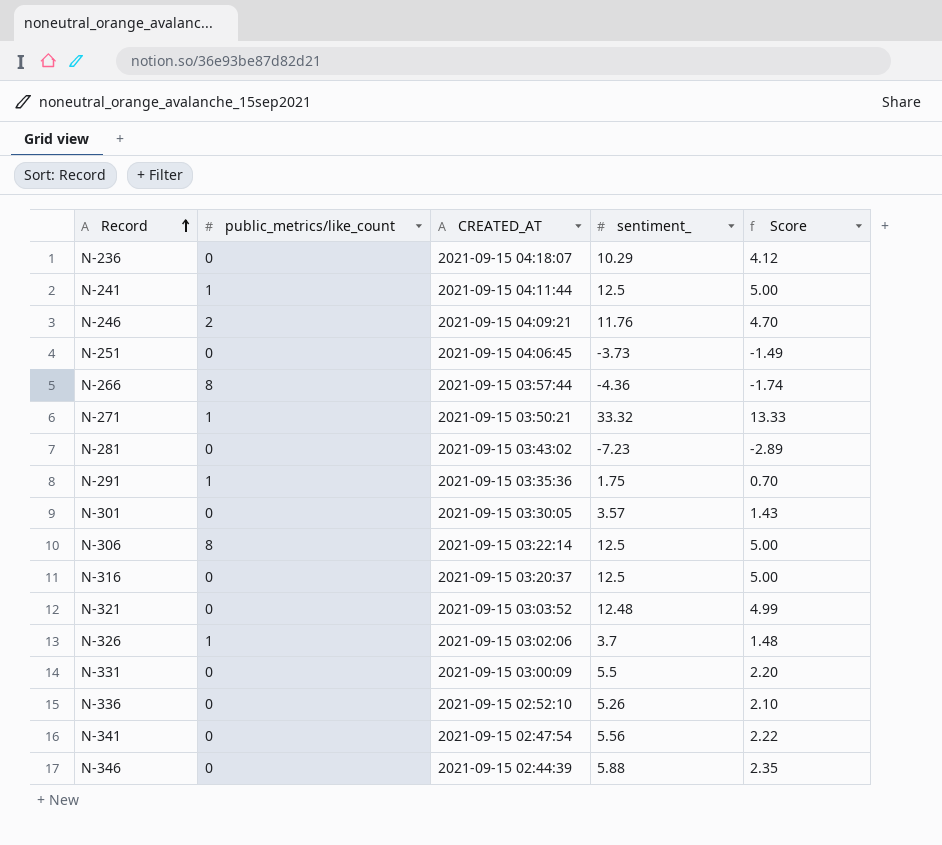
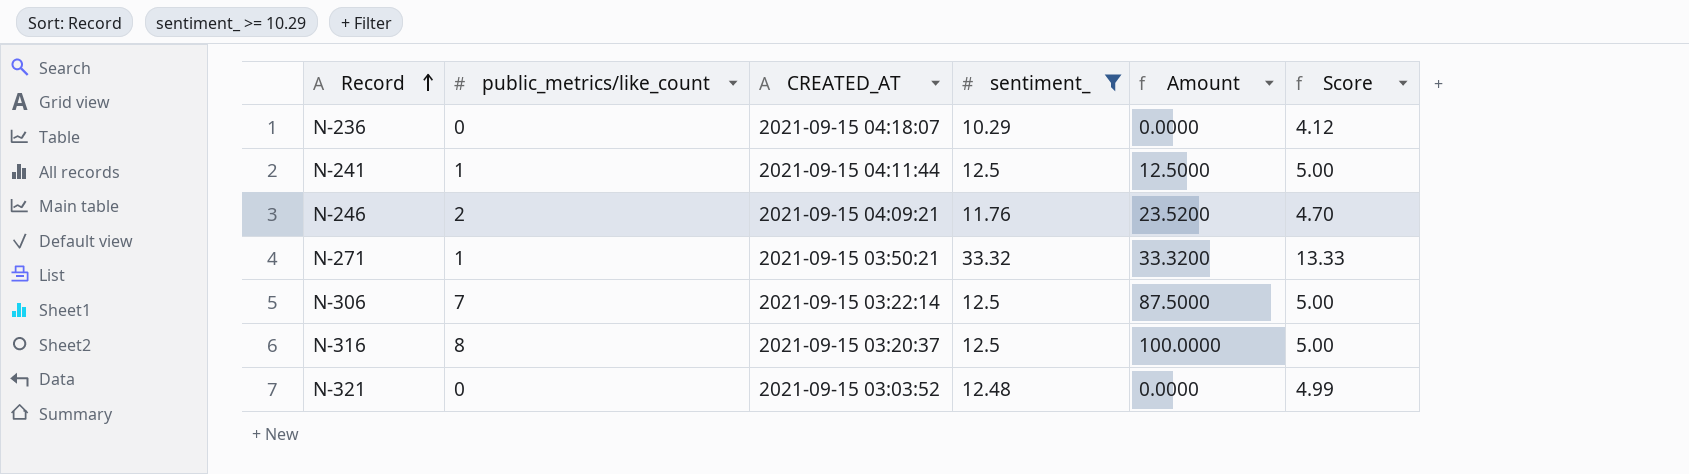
filter: none -> sentiment_ >= 10.29
column Amount | formula: none -> [public_metrics/like_count] * [sentiment_]
N-306 | public_metrics/like_count: 8 -> 7
N-316 | public_metrics/like_count: 0 -> 8

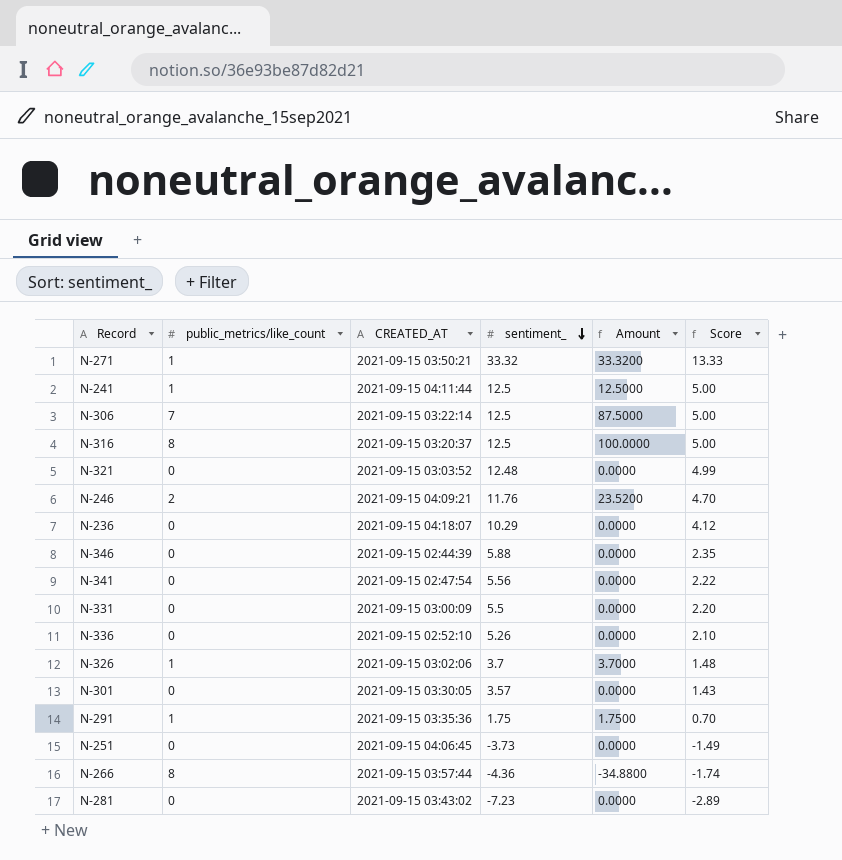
filter: sentiment_ >= 10.29 -> none
row order: Record ascending -> sentiment_ descending

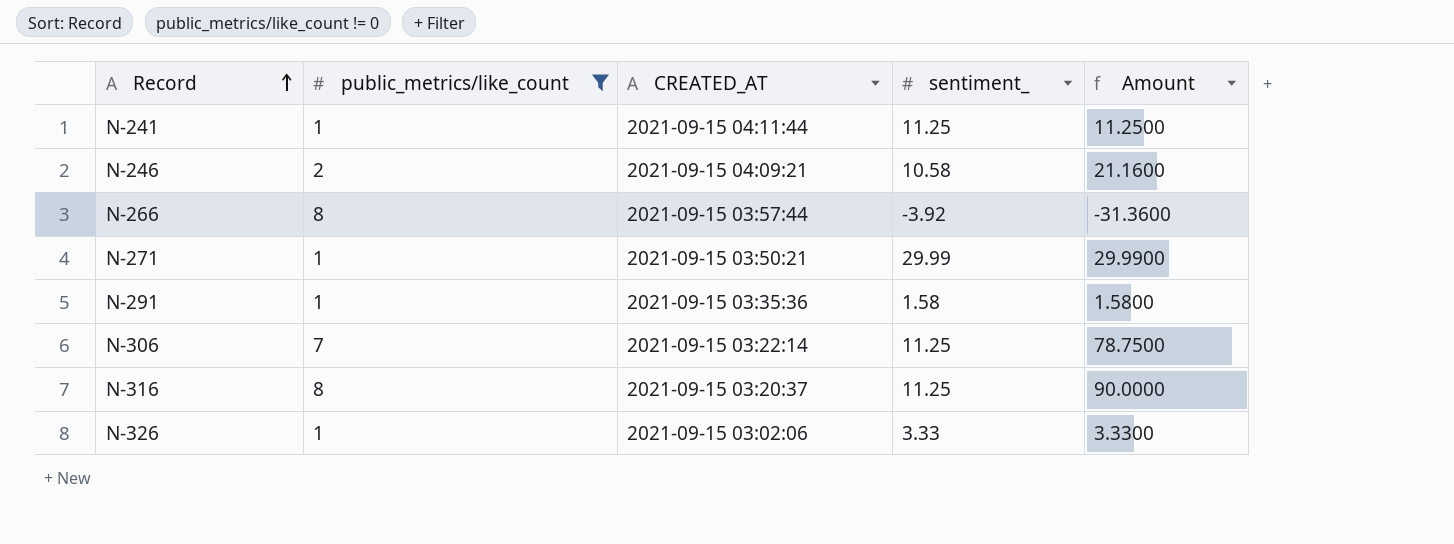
filter: none -> public_metrics/like_count != 0
row order: sentiment_ descending -> Record ascending
column Score | formula: [sentiment_] * 0.4 -> none
N-241 | sentiment_: 12.5 -> 11.25
N-241 | Amount: 12.5000 -> 11.2500
N-246 | sentiment_: 11.76 -> 10.58
N-246 | Amount: 23.5200 -> 21.1600
N-266 | sentiment_: -4.36 -> -3.92
N-266 | Amount: -34.8800 -> -31.3600
N-271 | sentiment_: 33.32 -> 29.99
N-271 | Amount: 33.3200 -> 29.9900
N-291 | sentiment_: 1.75 -> 1.58
N-291 | Amount: 1.7500 -> 1.5800
N-306 | sentiment_: 12.5 -> 11.25
N-306 | Amount: 87.5000 -> 78.7500
N-316 | sentiment_: 12.5 -> 11.25
N-316 | Amount: 100.0000 -> 90.0000
N-326 | sentiment_: 3.7 -> 3.33
N-326 | Amount: 3.7000 -> 3.3300

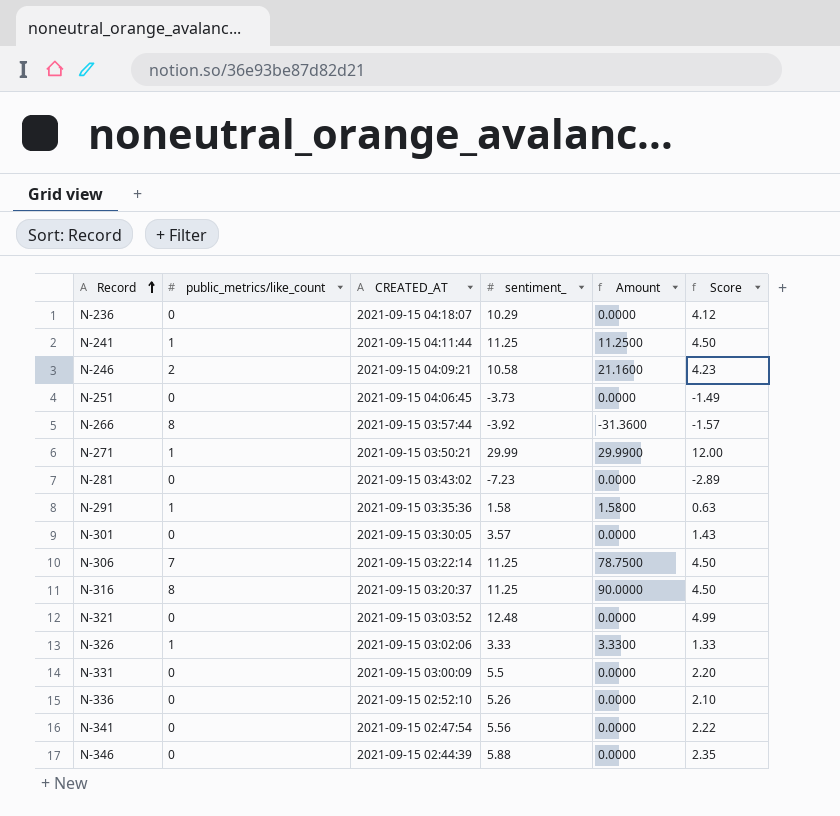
filter: public_metrics/like_count != 0 -> none
column Score | formula: none -> [sentiment_] * 0.4

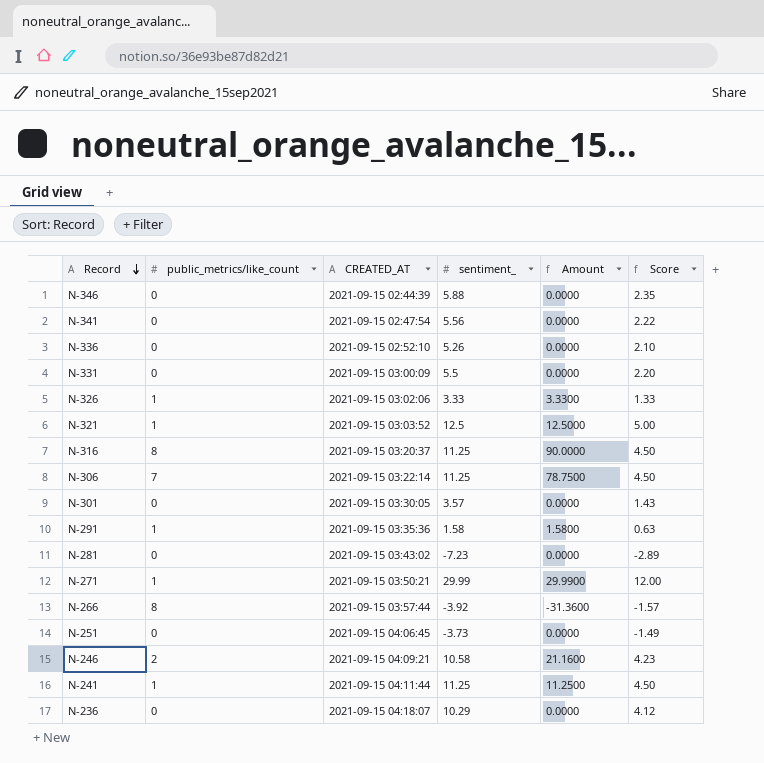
row order: Record ascending -> Record descending
N-321 | public_metrics/like_count: 0 -> 1
N-321 | sentiment_: 12.48 -> 12.5
N-321 | Amount: 0.0000 -> 12.5000
N-321 | Score: 4.99 -> 5.00

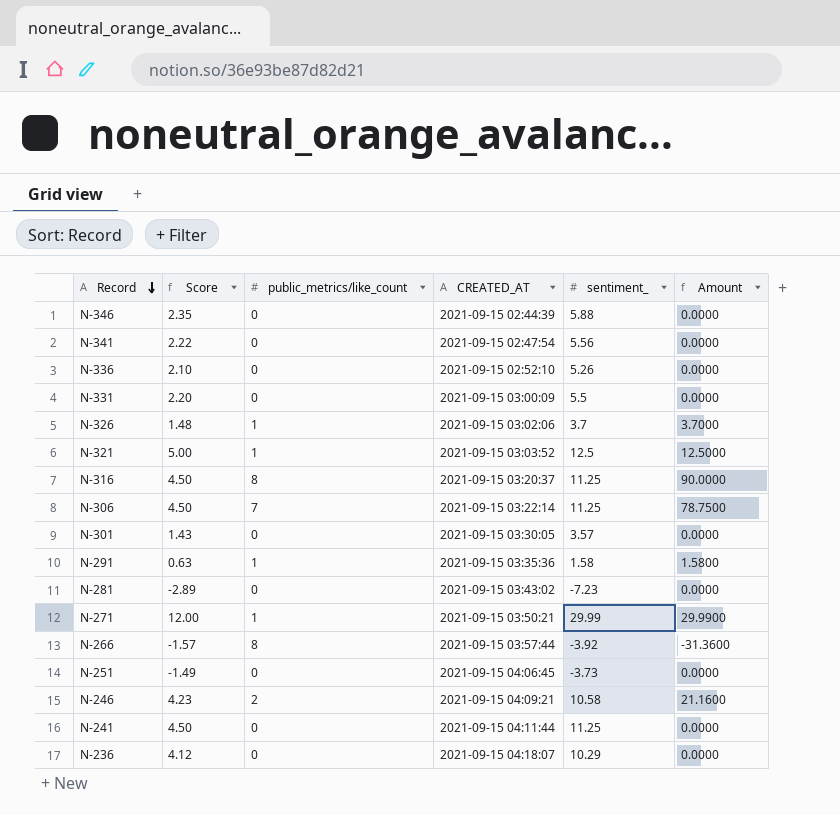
column Score | position: 6 -> 2
N-326 | Score: 1.33 -> 1.48
N-326 | sentiment_: 3.33 -> 3.7
N-326 | Amount: 3.3300 -> 3.7000
N-241 | public_metrics/like_count: 1 -> 0
N-241 | Amount: 11.2500 -> 0.0000

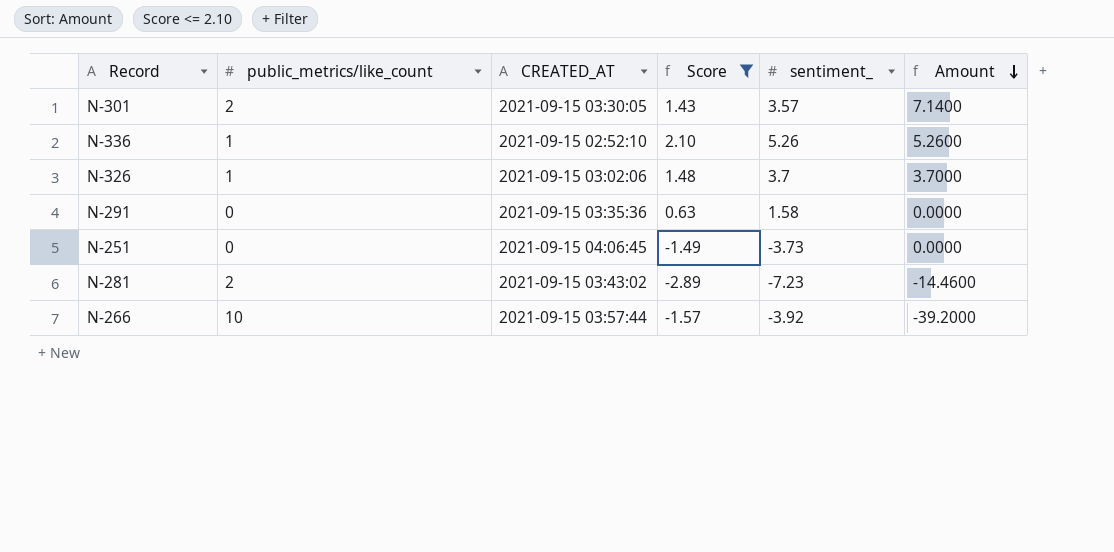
filter: none -> Score <= 2.10
row order: Record descending -> Amount descending
column Score | position: 2 -> 4
N-301 | public_metrics/like_count: 0 -> 2
N-301 | Amount: 0.0000 -> 7.1400
N-336 | public_metrics/like_count: 0 -> 1
N-336 | Amount: 0.0000 -> 5.2600
N-291 | public_metrics/like_count: 1 -> 0
N-291 | Amount: 1.5800 -> 0.0000
N-281 | public_metrics/like_count: 0 -> 2
N-281 | Amount: 0.0000 -> -14.4600
N-266 | public_metrics/like_count: 8 -> 10
N-266 | Amount: -31.3600 -> -39.2000

